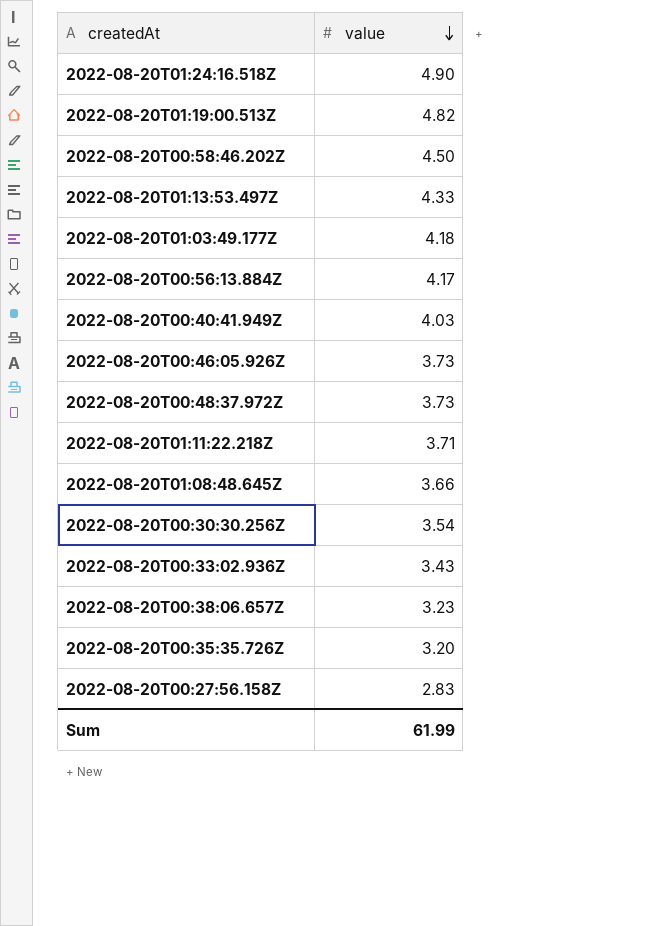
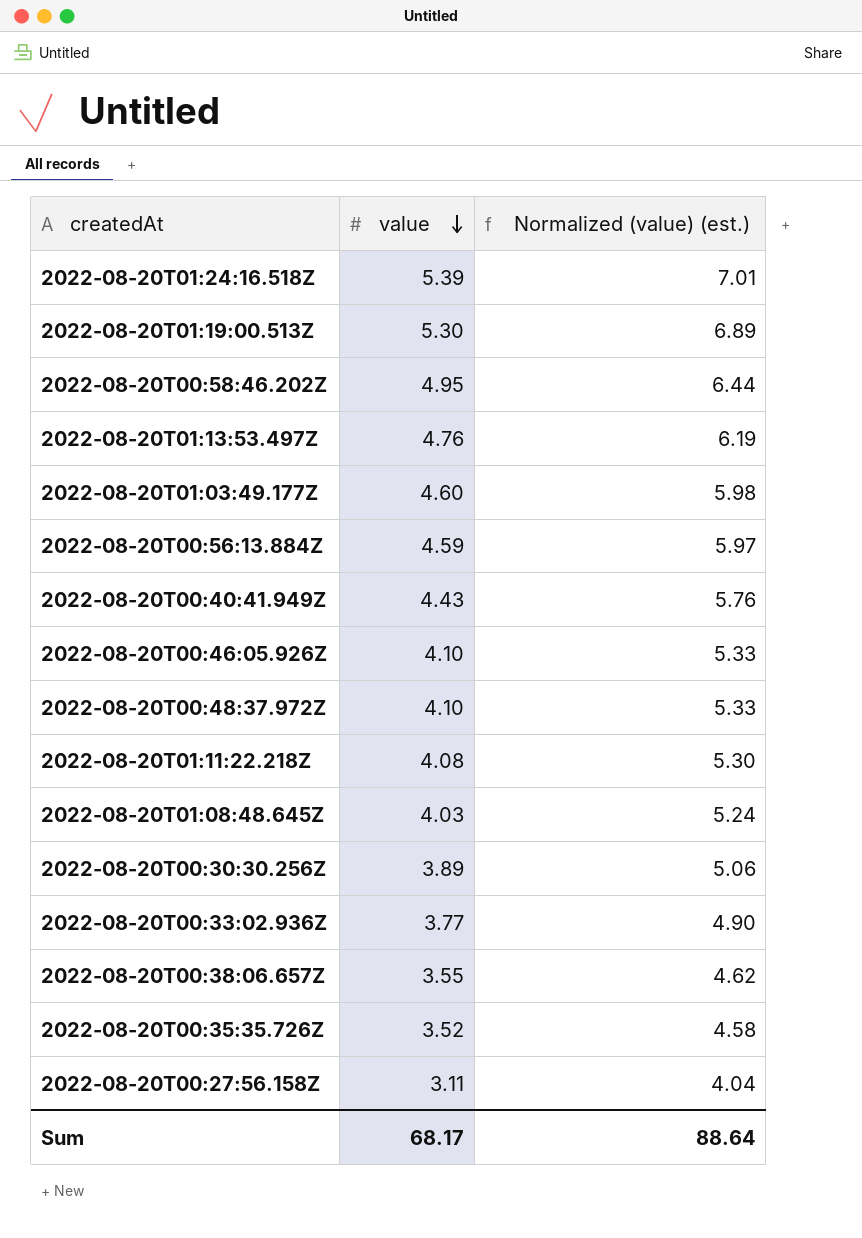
column Normalized (value) (est.) | formula: none -> [value] * 1.3
2022-08-20T01:24:16.518Z | value: 4.90 -> 5.39
2022-08-20T01:19:00.513Z | value: 4.82 -> 5.30
2022-08-20T00:58:46.202Z | value: 4.50 -> 4.95
2022-08-20T01:13:53.497Z | value: 4.33 -> 4.76
2022-08-20T01:03:49.177Z | value: 4.18 -> 4.60
2022-08-20T00:56:13.884Z | value: 4.17 -> 4.59
2022-08-20T00:40:41.949Z | value: 4.03 -> 4.43
2022-08-20T00:46:05.926Z | value: 3.73 -> 4.10
2022-08-20T00:48:37.972Z | value: 3.73 -> 4.10
2022-08-20T01:11:22.218Z | value: 3.71 -> 4.08
2022-08-20T01:08:48.645Z | value: 3.66 -> 4.03
2022-08-20T00:30:30.256Z | value: 3.54 -> 3.89
2022-08-20T00:33:02.936Z | value: 3.43 -> 3.77
2022-08-20T00:38:06.657Z | value: 3.23 -> 3.55
2022-08-20T00:35:35.726Z | value: 3.20 -> 3.52
2022-08-20T00:27:56.158Z | value: 2.83 -> 3.11
Sum | value: 61.99 -> 68.17

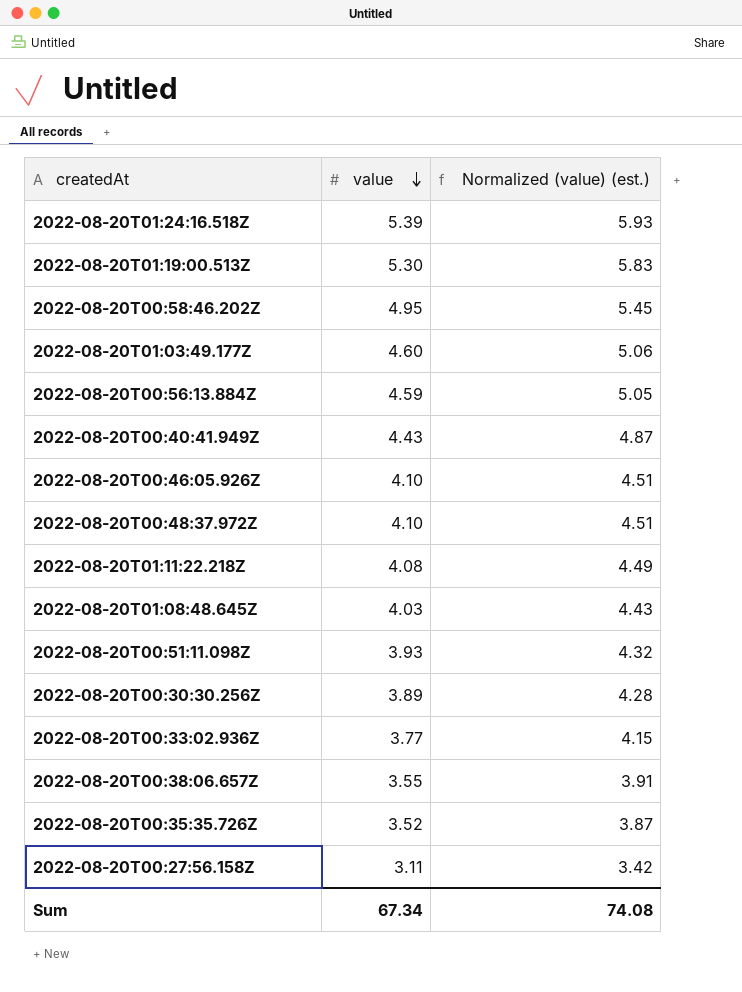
column Normalized (value) (est.) | formula: [value] * 1.3 -> [value] * 1.1
row 2022-08-20T01:13:53.497Z: 4.76 | 6.19 -> none
row 2022-08-20T00:51:11.098Z: none -> 3.93 | 4.32
Sum | value: 68.17 -> 67.34
Sum | Normalized (value) (est.): 88.64 -> 74.08

